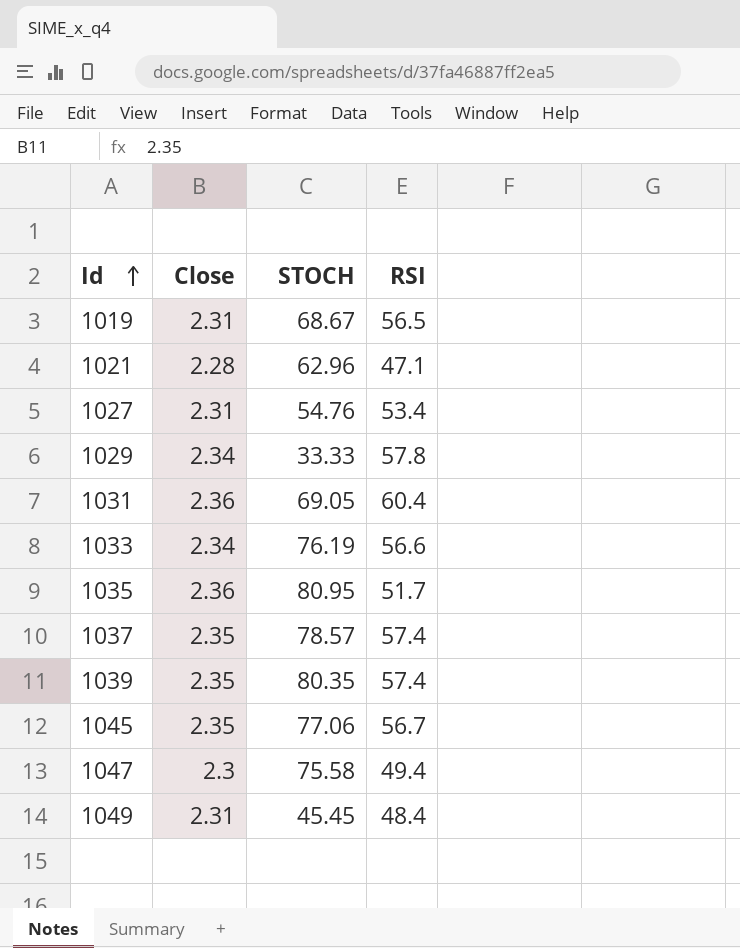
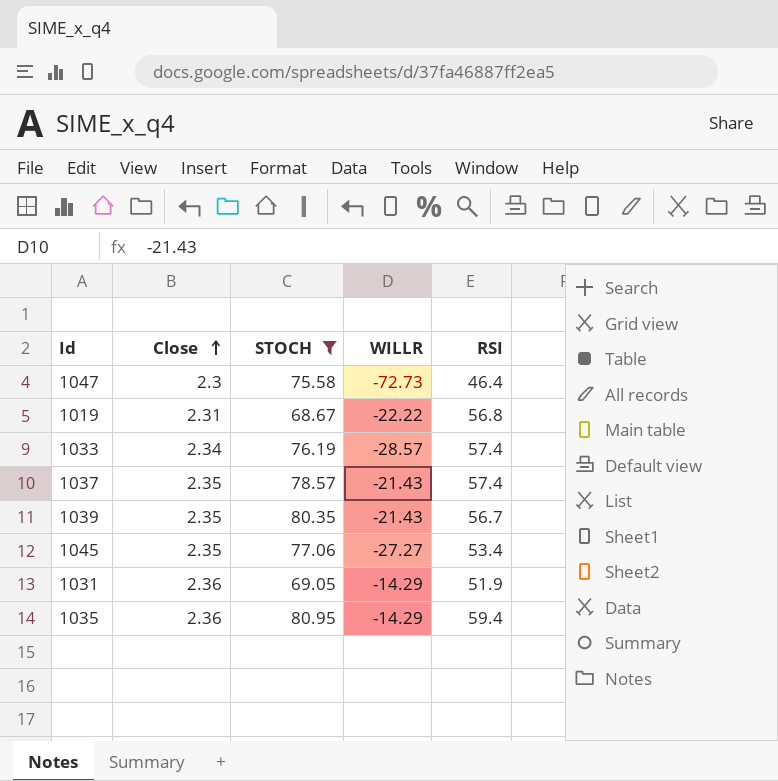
filter: none -> STOCH >= 68.67
row order: Id ascending -> Close ascending
column WILLR | position: none -> 4
1047 | RSI: 49.4 -> 46.4
1019 | RSI: 56.5 -> 56.8
1033 | RSI: 56.6 -> 57.4
1039 | RSI: 57.4 -> 56.7
1045 | RSI: 56.7 -> 53.4
1031 | RSI: 60.4 -> 51.9
1035 | RSI: 51.7 -> 59.4

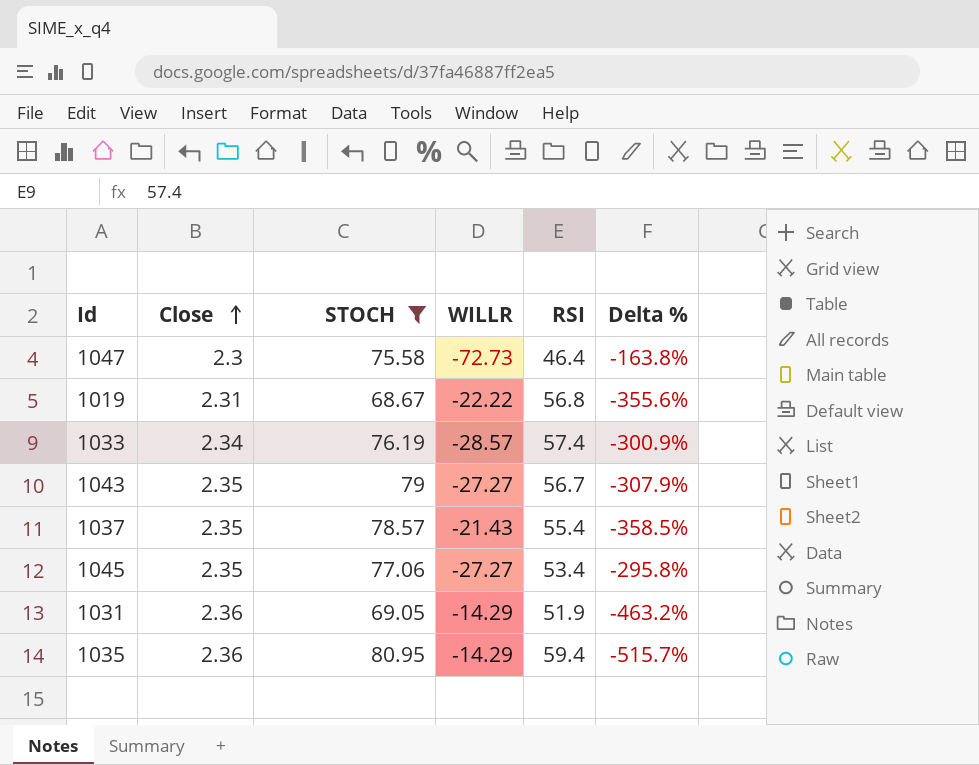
column Delta % | formula: none -> ([RSI] - [WILLR]) / [WILLR]
row 1039: 2.35 | 80.35 | -21.43 | 56.7 -> none
row 1043: none -> 2.35 | 79 | -27.27 | 56.7 | -307.9%
1037 | RSI: 57.4 -> 55.4

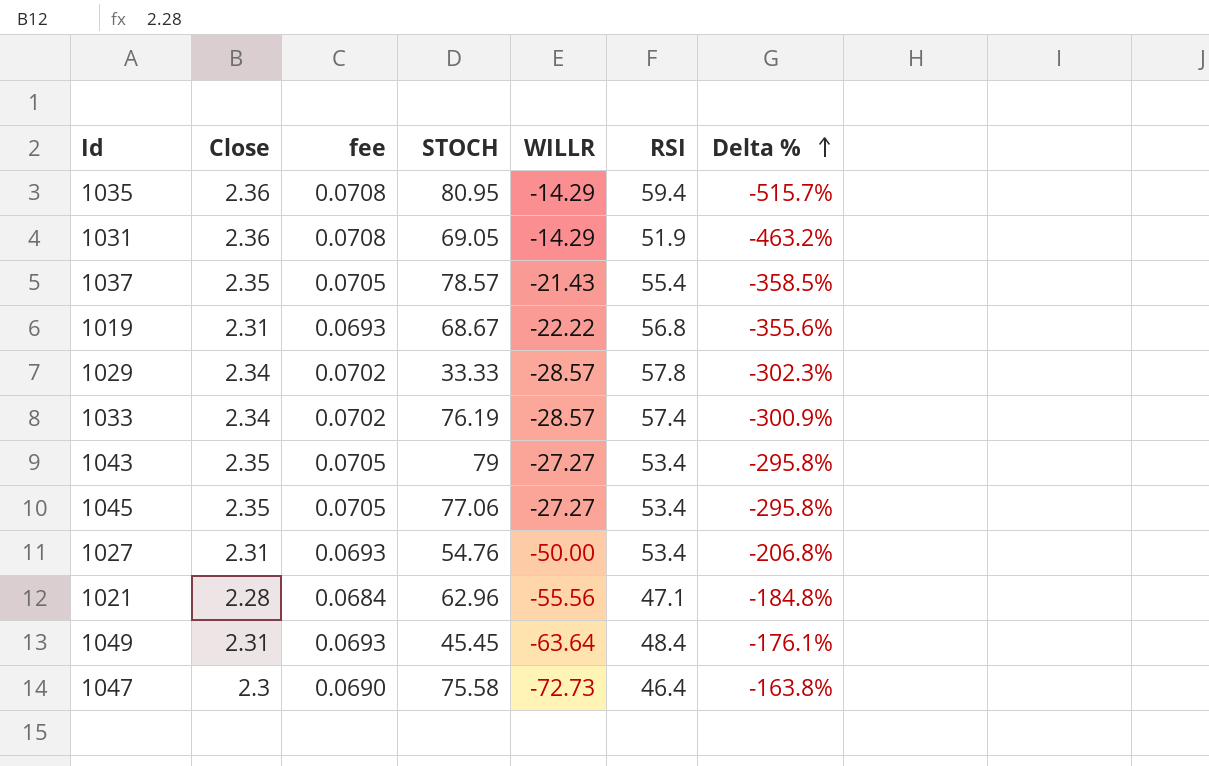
filter: STOCH >= 68.67 -> none
row order: Close ascending -> Delta % ascending
column fee | formula: none -> [Close] * 0.03
1043 | RSI: 56.7 -> 53.4
1043 | Delta %: -307.9% -> -295.8%

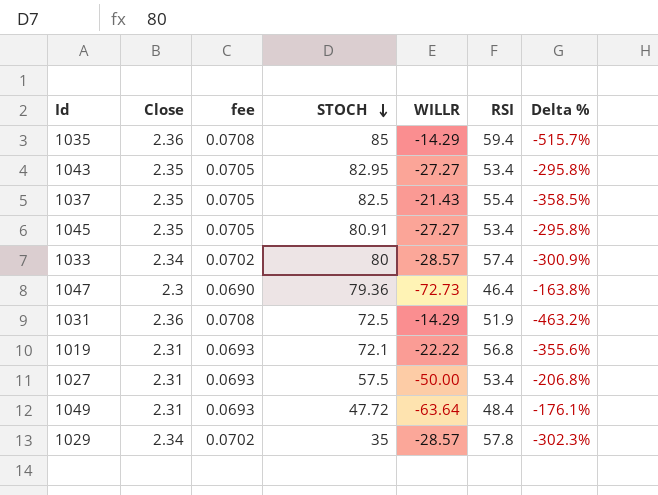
row order: Delta % ascending -> STOCH descending
row 1021: 2.28 | 0.0684 | 62.96 | -55.56 | 47.1 | -184.8% -> none
1035 | STOCH: 80.95 -> 85
1043 | STOCH: 79 -> 82.95
1037 | STOCH: 78.57 -> 82.5
1045 | STOCH: 77.06 -> 80.91
1033 | STOCH: 76.19 -> 80
1047 | STOCH: 75.58 -> 79.36
1031 | STOCH: 69.05 -> 72.5
1019 | STOCH: 68.67 -> 72.1
1027 | STOCH: 54.76 -> 57.5
1049 | STOCH: 45.45 -> 47.72
1029 | STOCH: 33.33 -> 35

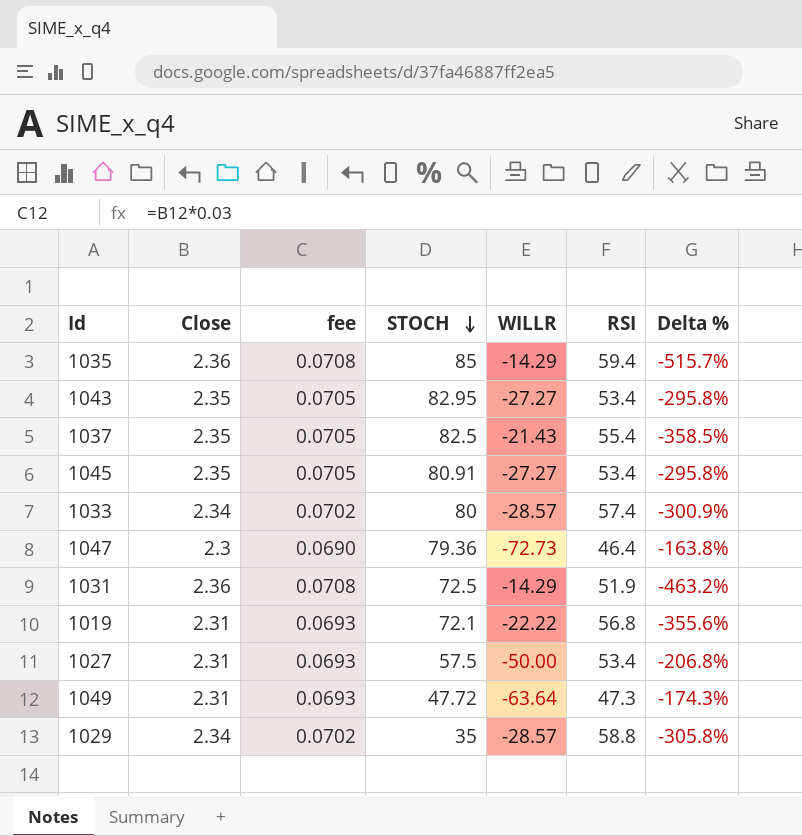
1049 | RSI: 48.4 -> 47.3
1049 | Delta %: -176.1% -> -174.3%
1029 | RSI: 57.8 -> 58.8
1029 | Delta %: -302.3% -> -305.8%

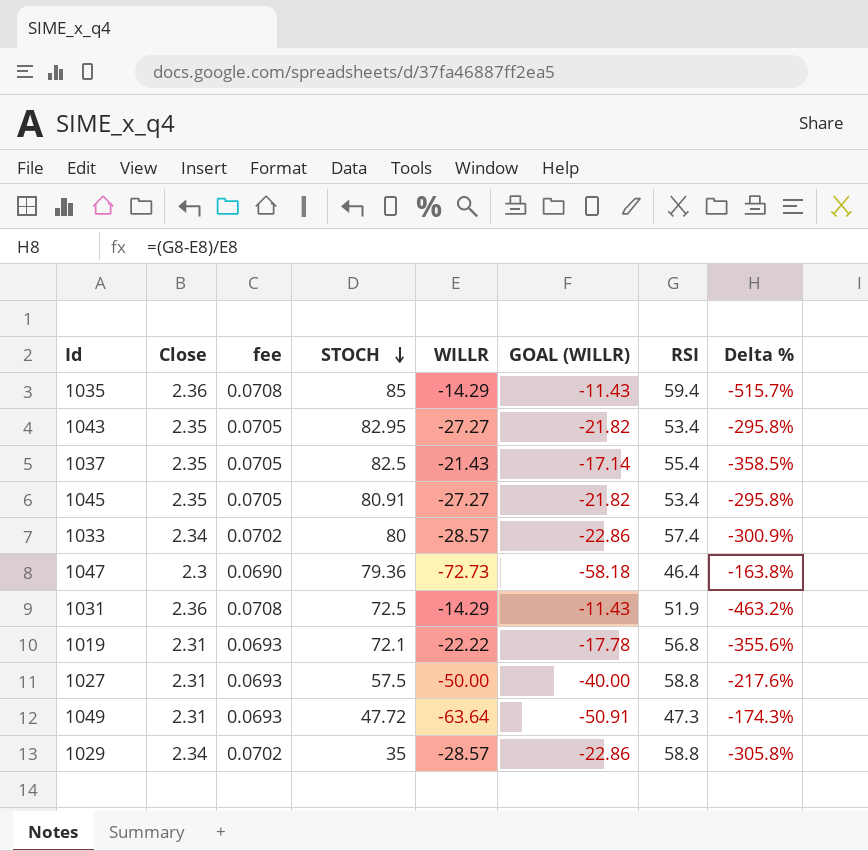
column GOAL (WILLR) | formula: none -> [WILLR] * 0.8
1027 | RSI: 53.4 -> 58.8
1027 | Delta %: -206.8% -> -217.6%

